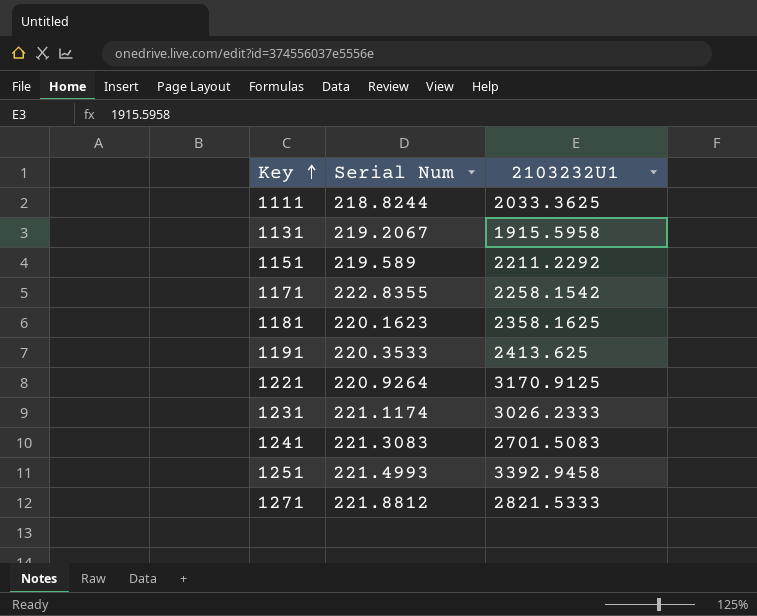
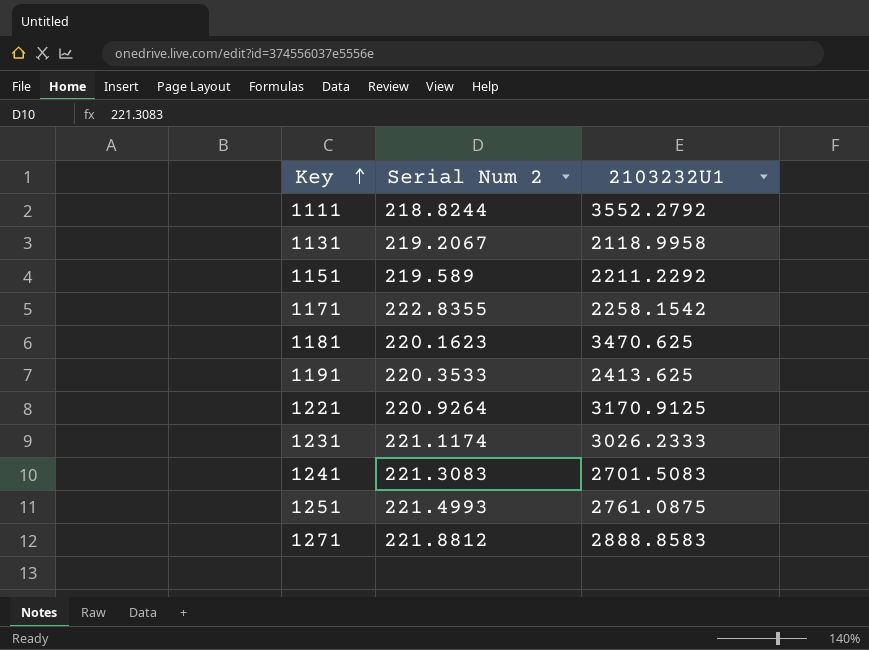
column name: Serial Num -> Serial Num 2
1111 | 2103232U1: 2033.3625 -> 3552.2792
1131 | 2103232U1: 1915.5958 -> 2118.9958
1181 | 2103232U1: 2358.1625 -> 3470.625
1251 | 2103232U1: 3392.9458 -> 2761.0875
1271 | 2103232U1: 2821.5333 -> 2888.8583

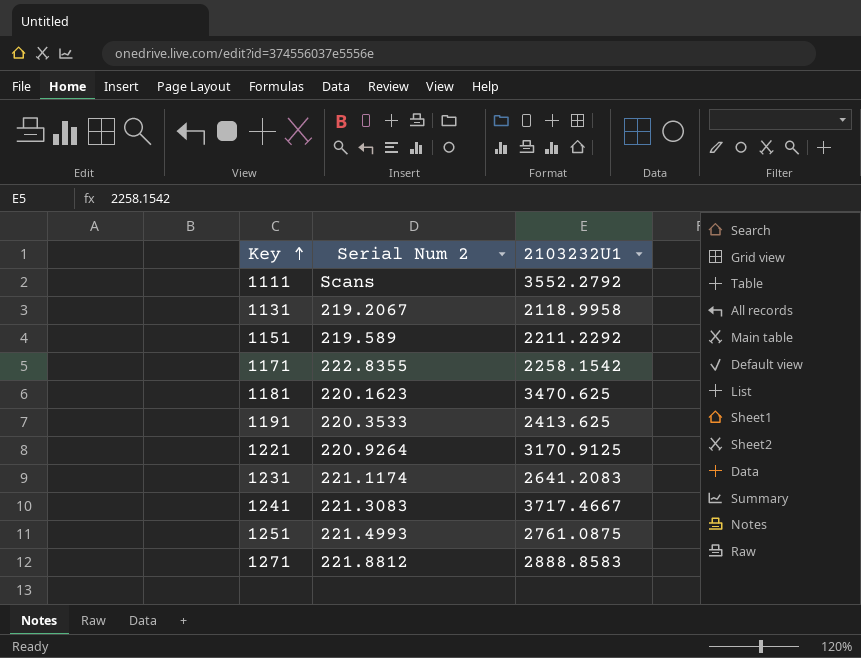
1111 | Serial Num 2: 218.8244 -> Scans
1231 | 2103232U1: 3026.2333 -> 2641.2083
1241 | 2103232U1: 2701.5083 -> 3717.4667

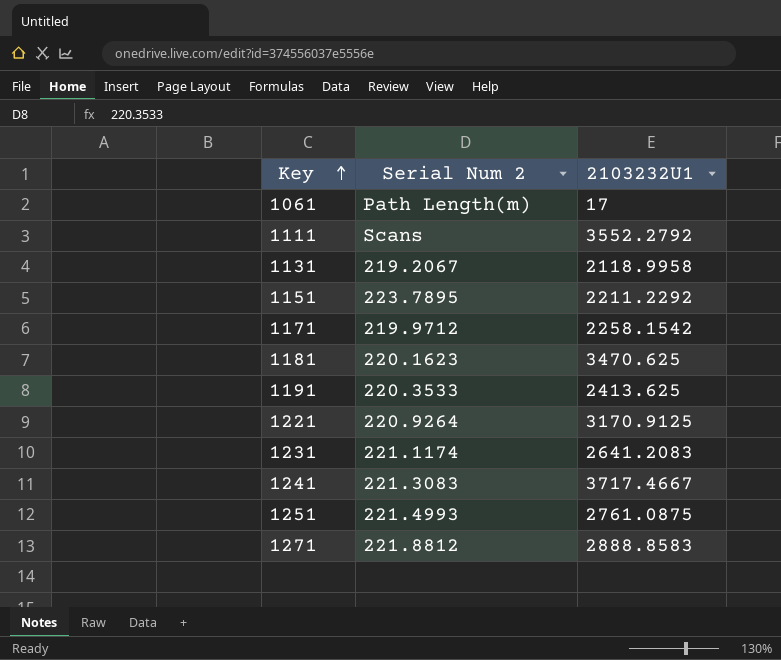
row 1061: none -> Path Length(m) | 17
1151 | Serial Num 2: 219.589 -> 223.7895
1171 | Serial Num 2: 222.8355 -> 219.9712

